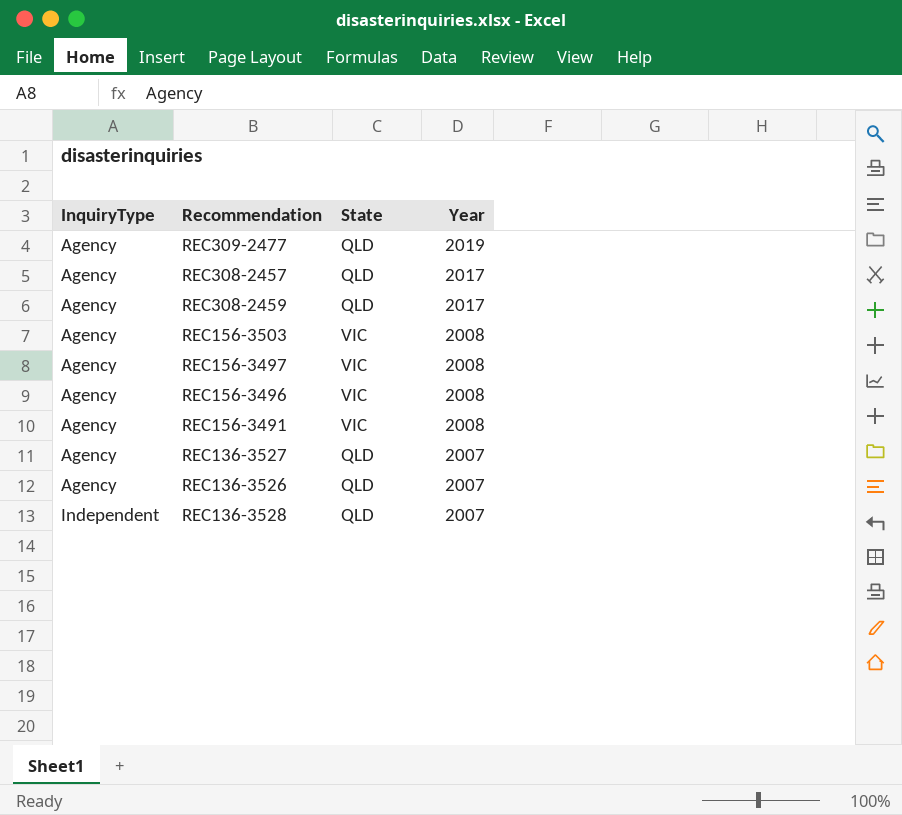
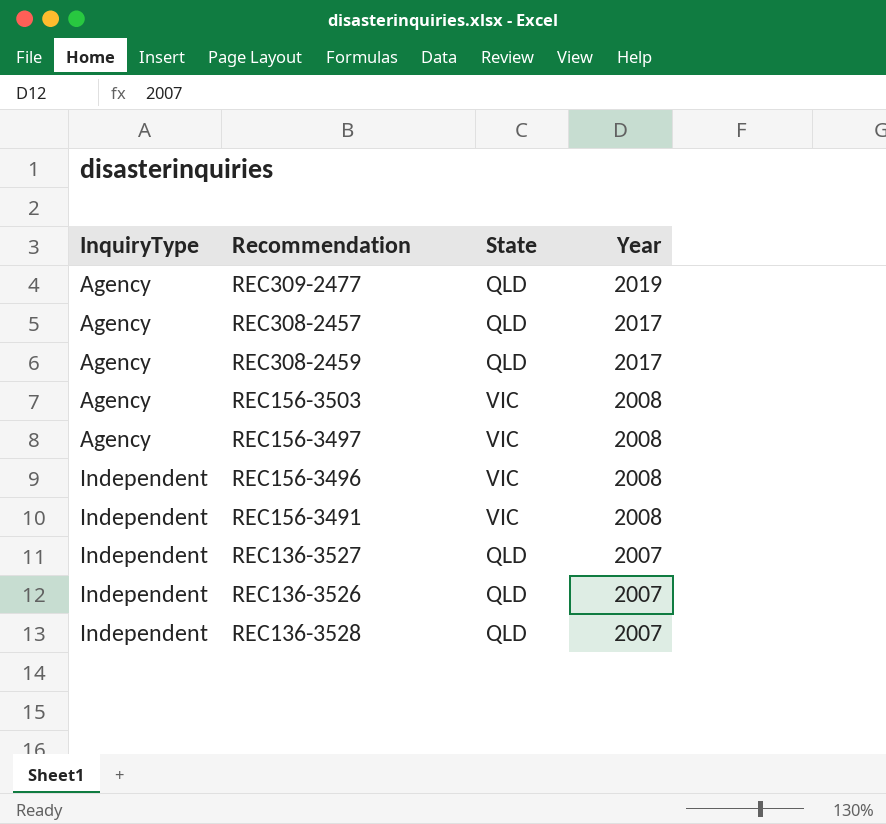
REC156-3496 | InquiryType: Agency -> Independent
REC156-3491 | InquiryType: Agency -> Independent
REC136-3527 | InquiryType: Agency -> Independent
REC136-3526 | InquiryType: Agency -> Independent

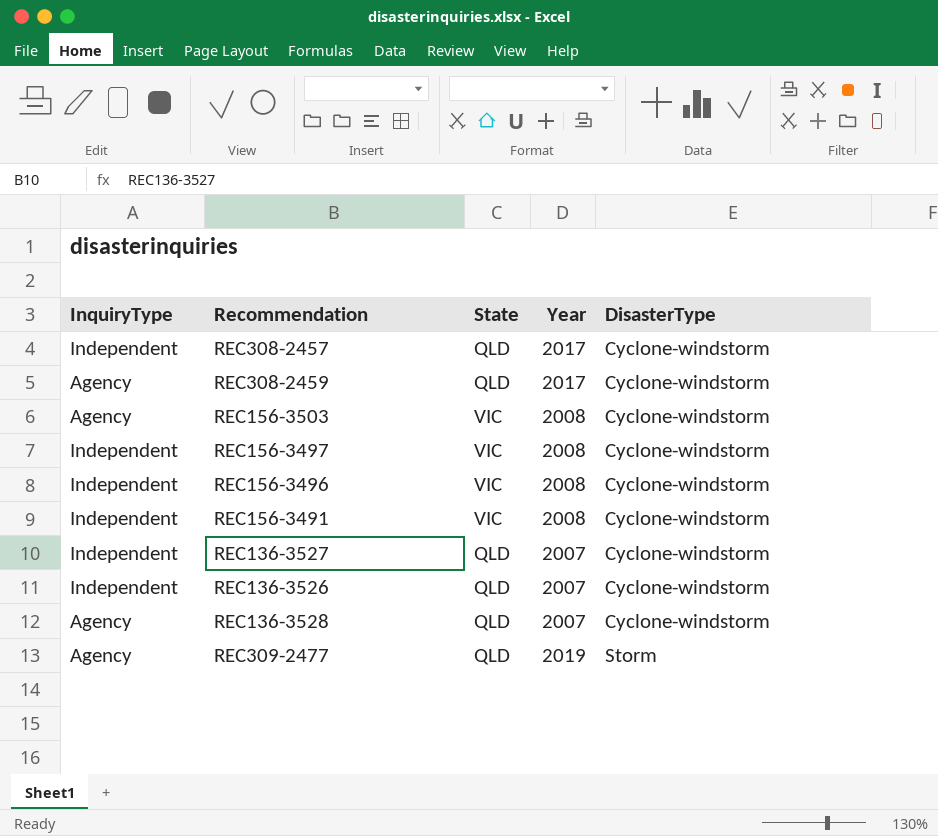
row order: InquiryType ascending -> DisasterType ascending
column DisasterType | position: none -> 5
REC308-2457 | InquiryType: Agency -> Independent
REC156-3497 | InquiryType: Agency -> Independent
REC136-3528 | InquiryType: Independent -> Agency

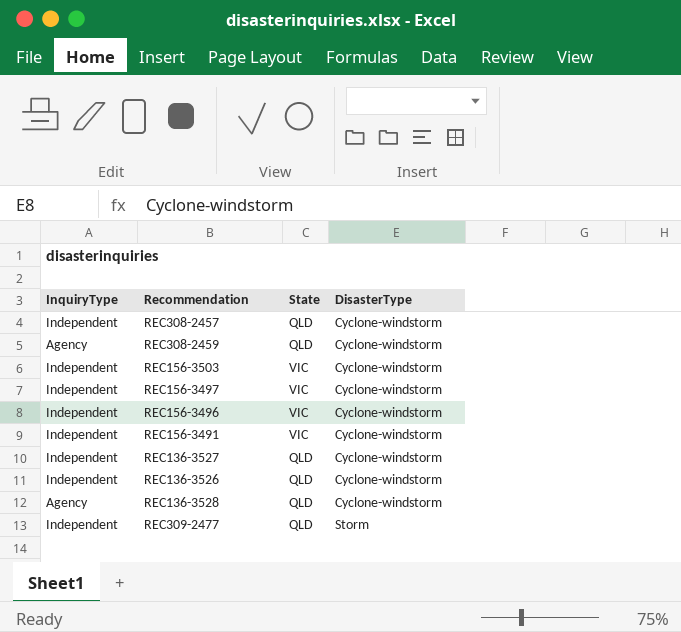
column Year | position: 4 -> none
REC156-3503 | InquiryType: Agency -> Independent
REC309-2477 | InquiryType: Agency -> Independent

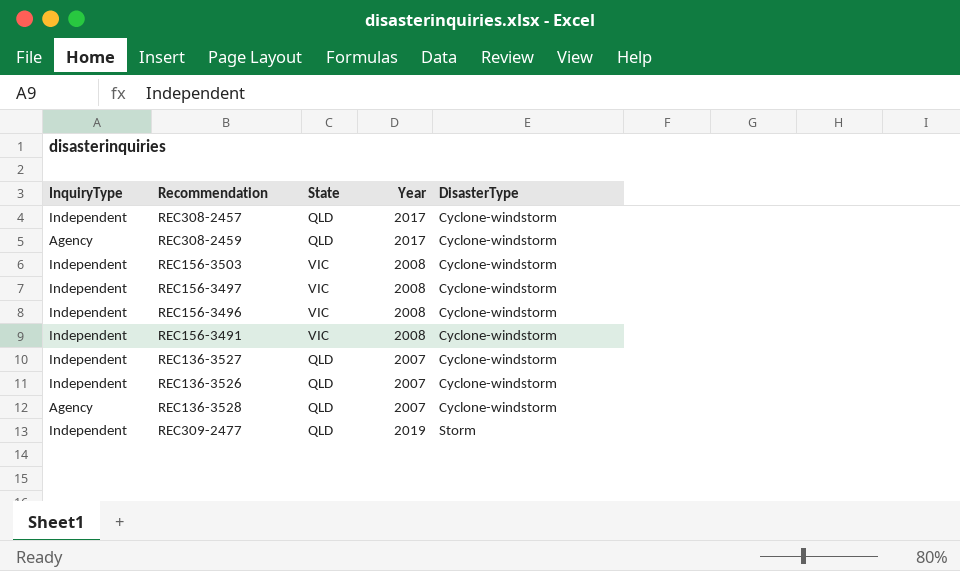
column Year | position: none -> 4

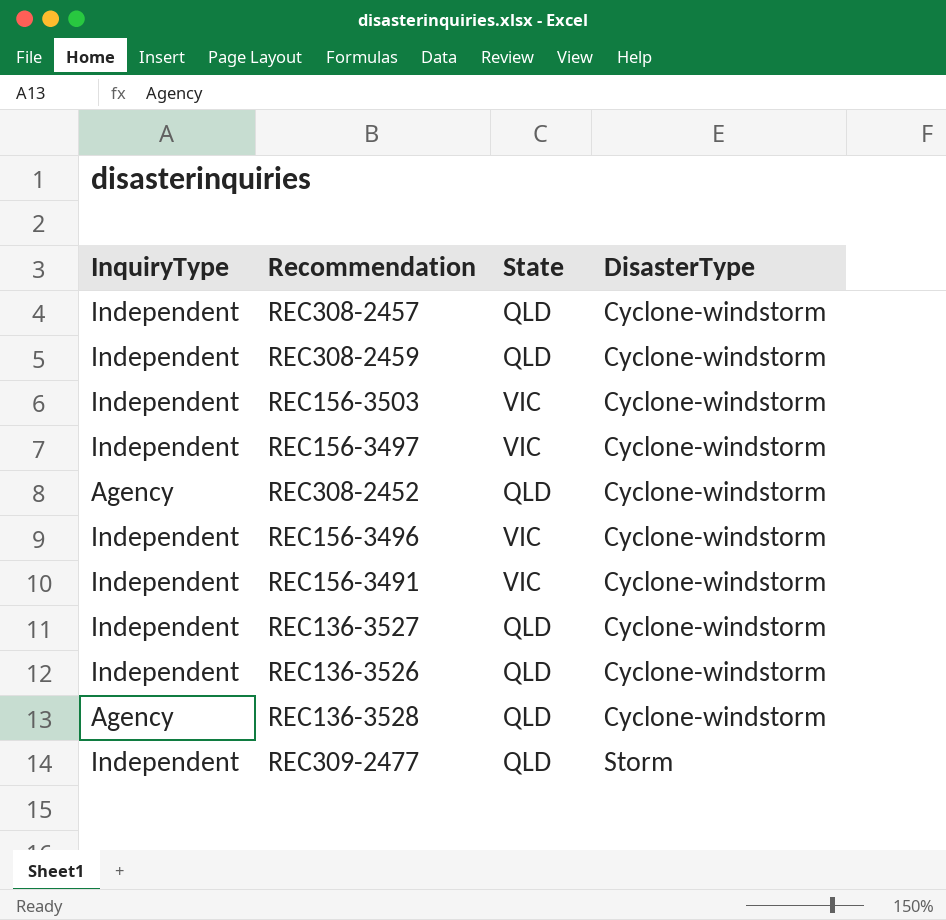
column Year | position: 4 -> none
REC308-2459 | InquiryType: Agency -> Independent
row REC308-2452: none -> Agency | QLD | Cyclone-windstorm

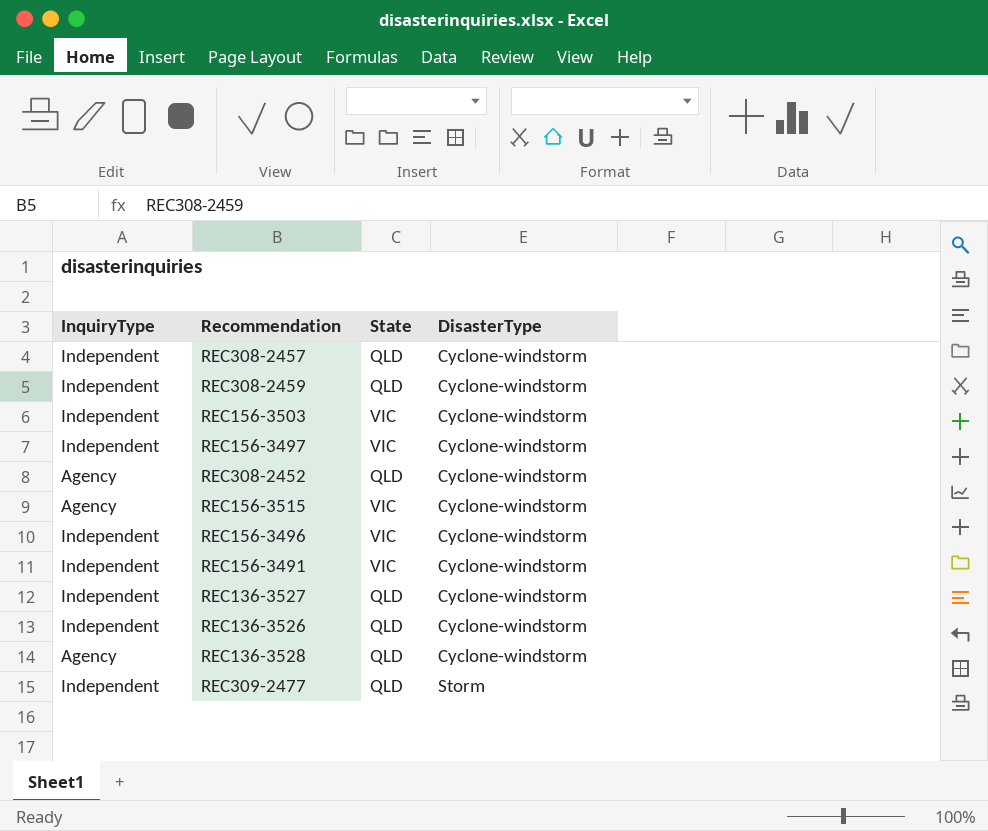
row REC156-3515: none -> Agency | VIC | Cyclone-windstorm

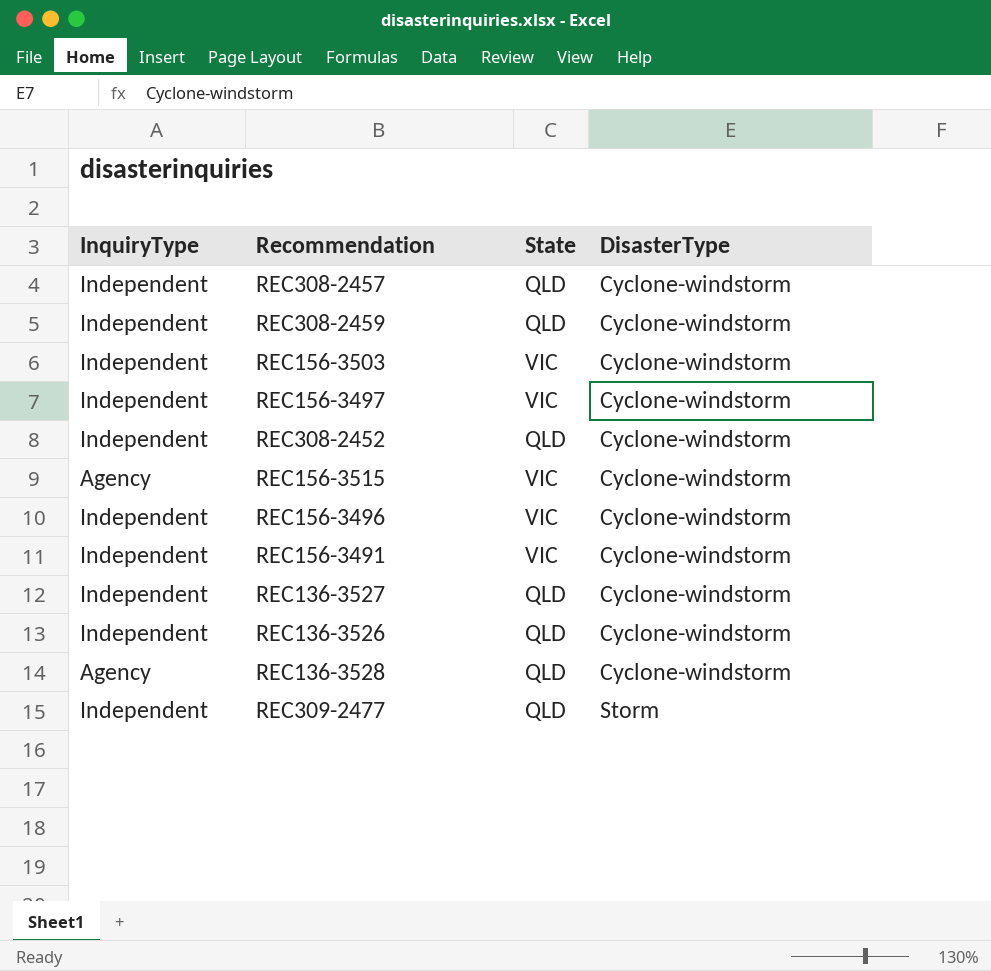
REC308-2452 | InquiryType: Agency -> Independent

